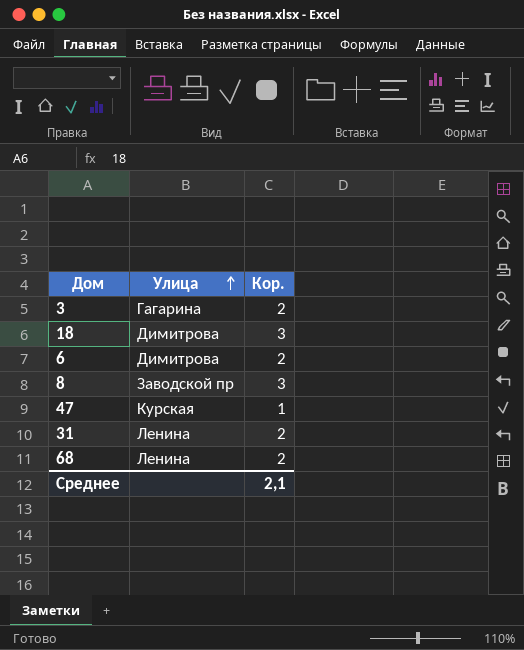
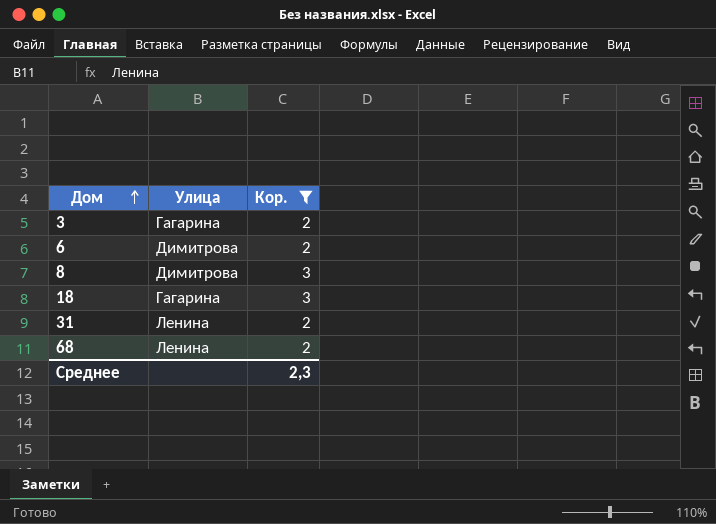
filter: none -> Кор. != 1
row order: Улица ascending -> Дом ascending
8 | Улица: Заводской пр -> Димитрова
18 | Улица: Димитрова -> Гагарина
Среднее | Кор.: 2,1 -> 2,3

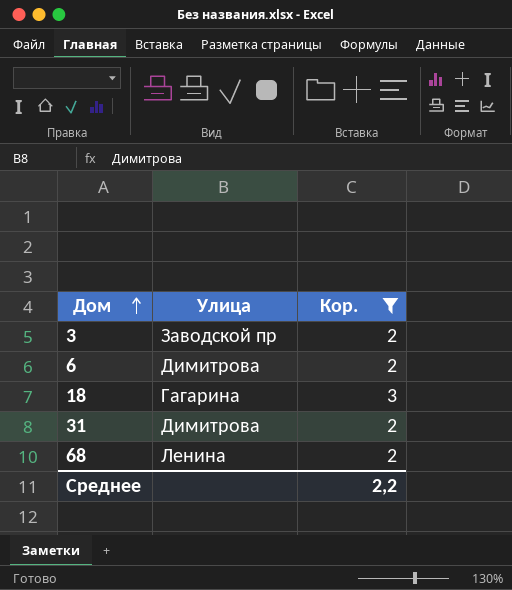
row 8: Димитрова | 3 -> none
3 | Улица: Гагарина -> Заводской пр
31 | Улица: Ленина -> Димитрова
Среднее | Кор.: 2,3 -> 2,2

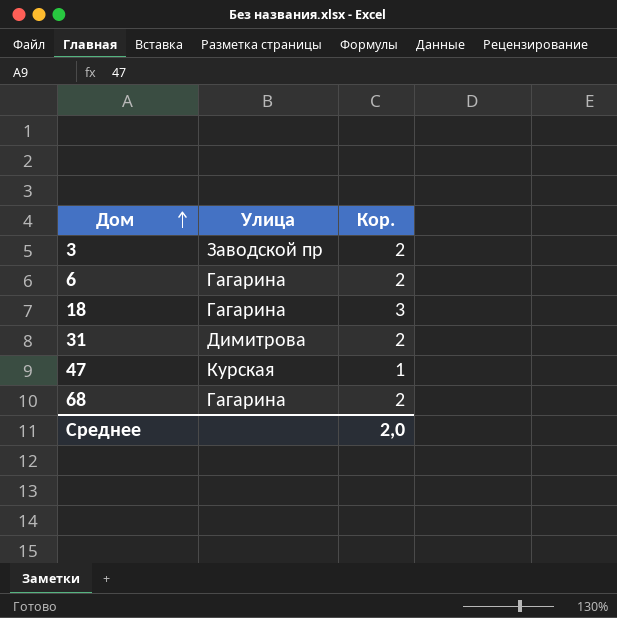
filter: Кор. != 1 -> none
6 | Улица: Димитрова -> Гагарина
68 | Улица: Ленина -> Гагарина
Среднее | Кор.: 2,2 -> 2,0

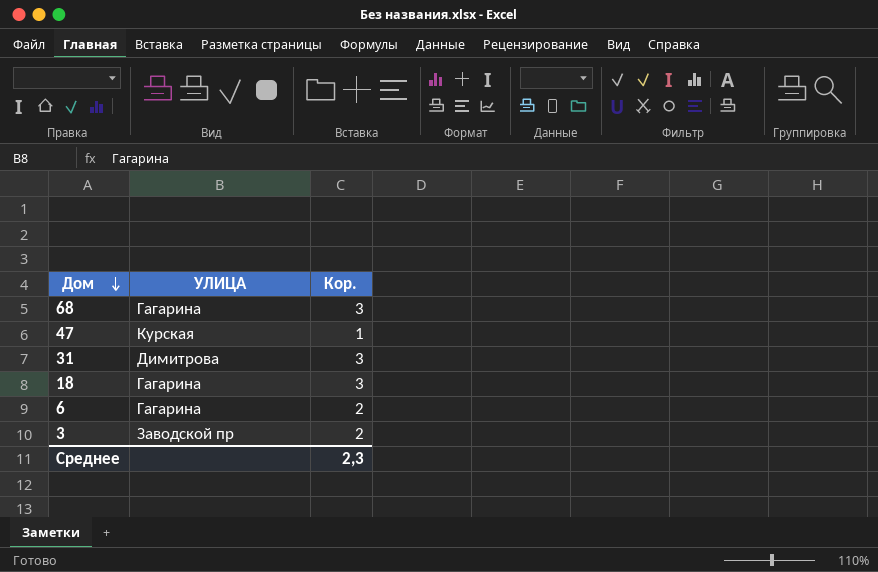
row order: Дом ascending -> Дом descending
column name: Улица -> УЛИЦА
68 | Кор.: 2 -> 3
31 | Кор.: 2 -> 3
Среднее | Кор.: 2,0 -> 2,3

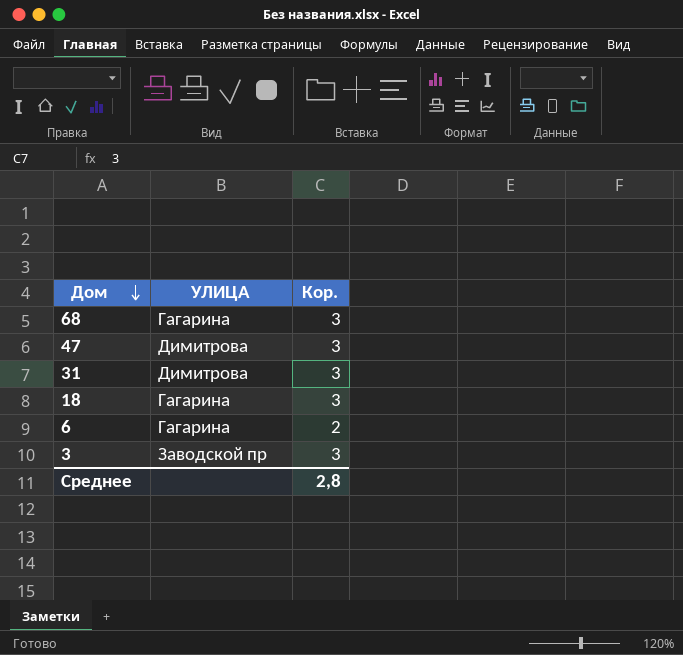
47 | УЛИЦА: Курская -> Димитрова
47 | Кор.: 1 -> 3
3 | Кор.: 2 -> 3
Среднее | Кор.: 2,3 -> 2,8

